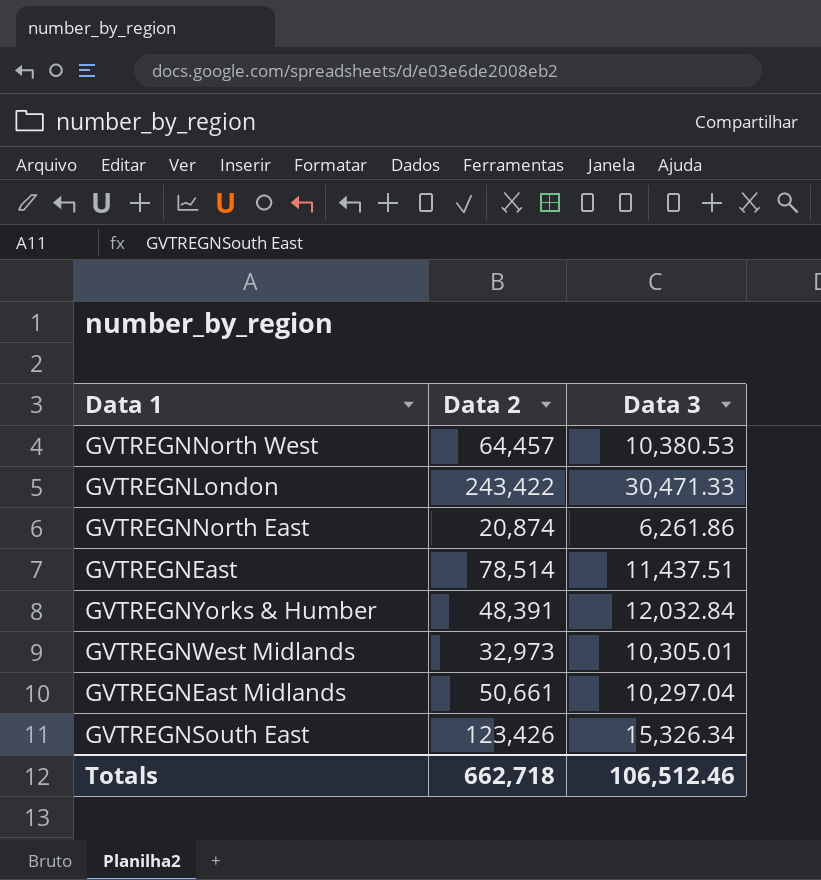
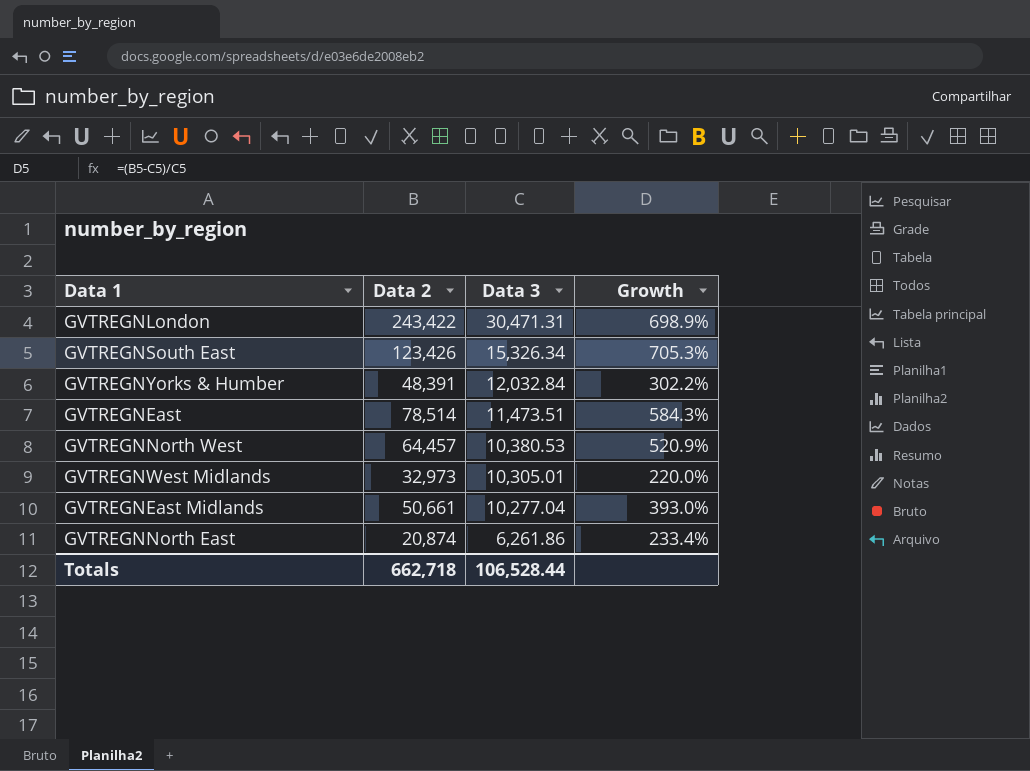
row order: none -> Data 3 descending
column Growth | formula: none -> ([Data 2] - [Data 3]) / [Data 3]
GVTREGNLondon | Data 3: 30,471.33 -> 30,471.31
GVTREGNEast | Data 3: 11,437.51 -> 11,473.51
GVTREGNEast Midlands | Data 3: 10,297.04 -> 10,277.04
Totals | Data 3: 106,512.46 -> 106,528.44

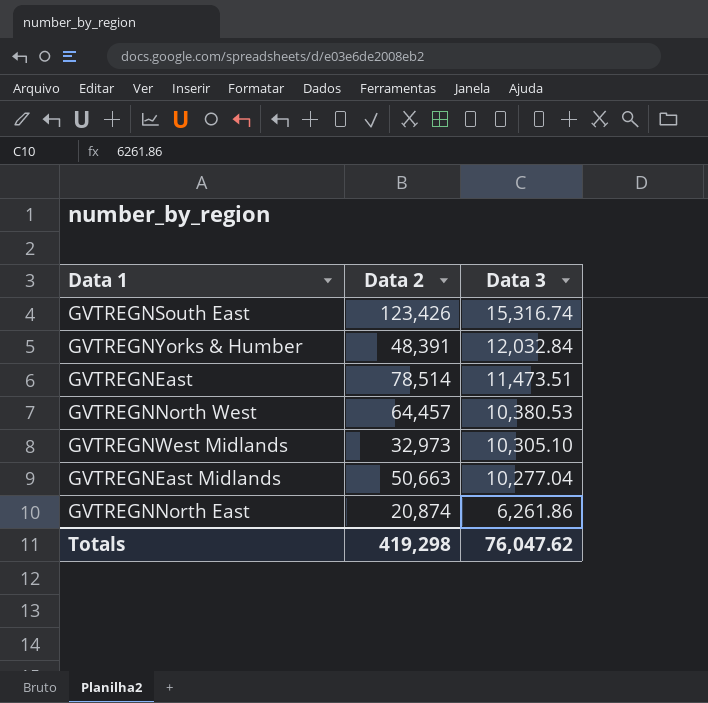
column Growth | formula: ([Data 2] - [Data 3]) / [Data 3] -> none
row GVTREGNLondon: 243,422 | 30,471.31 | 698.9% -> none
GVTREGNSouth East | Data 3: 15,326.34 -> 15,316.74
GVTREGNWest Midlands | Data 3: 10,305.01 -> 10,305.10
GVTREGNEast Midlands | Data 2: 50,661 -> 50,663
Totals | Data 2: 662,718 -> 419,298
Totals | Data 3: 106,528.44 -> 76,047.62

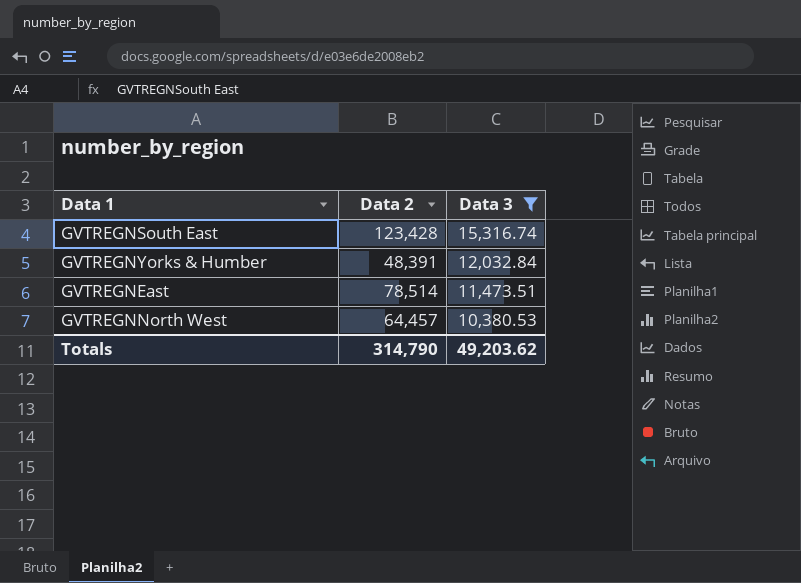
filter: none -> Data 3 >= 10,380.53
GVTREGNSouth East | Data 2: 123,426 -> 123,428
Totals | Data 2: 419,298 -> 314,790
Totals | Data 3: 76,047.62 -> 49,203.62

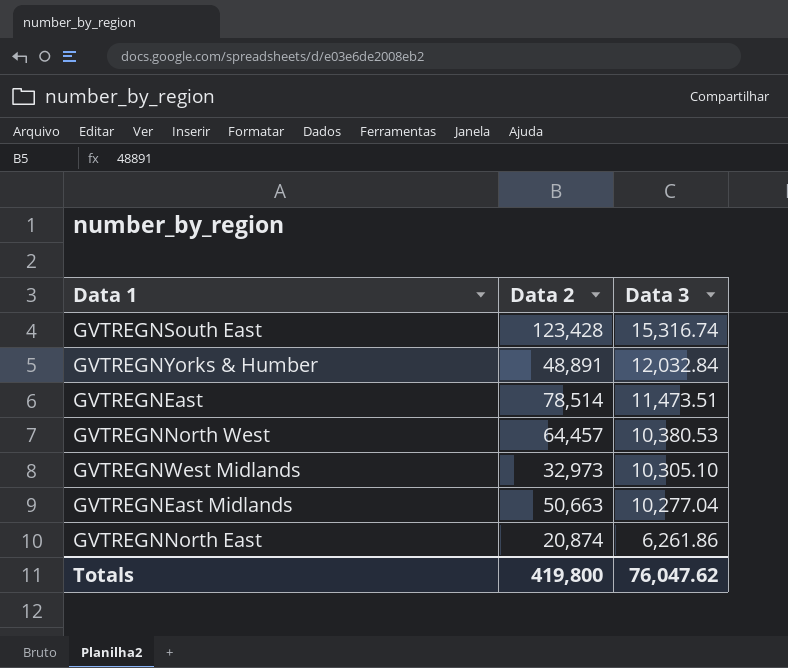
filter: Data 3 >= 10,380.53 -> none
GVTREGNYorks & Humber | Data 2: 48,391 -> 48,891
Totals | Data 2: 314,790 -> 419,800
Totals | Data 3: 49,203.62 -> 76,047.62

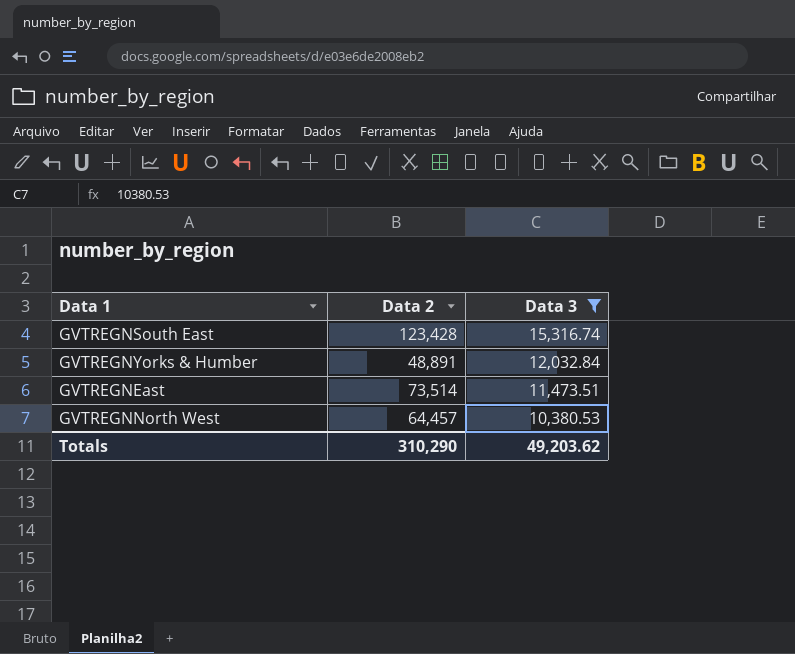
filter: none -> Data 3 >= 10,380.53
GVTREGNEast | Data 2: 78,514 -> 73,514
Totals | Data 2: 419,800 -> 310,290
Totals | Data 3: 76,047.62 -> 49,203.62

